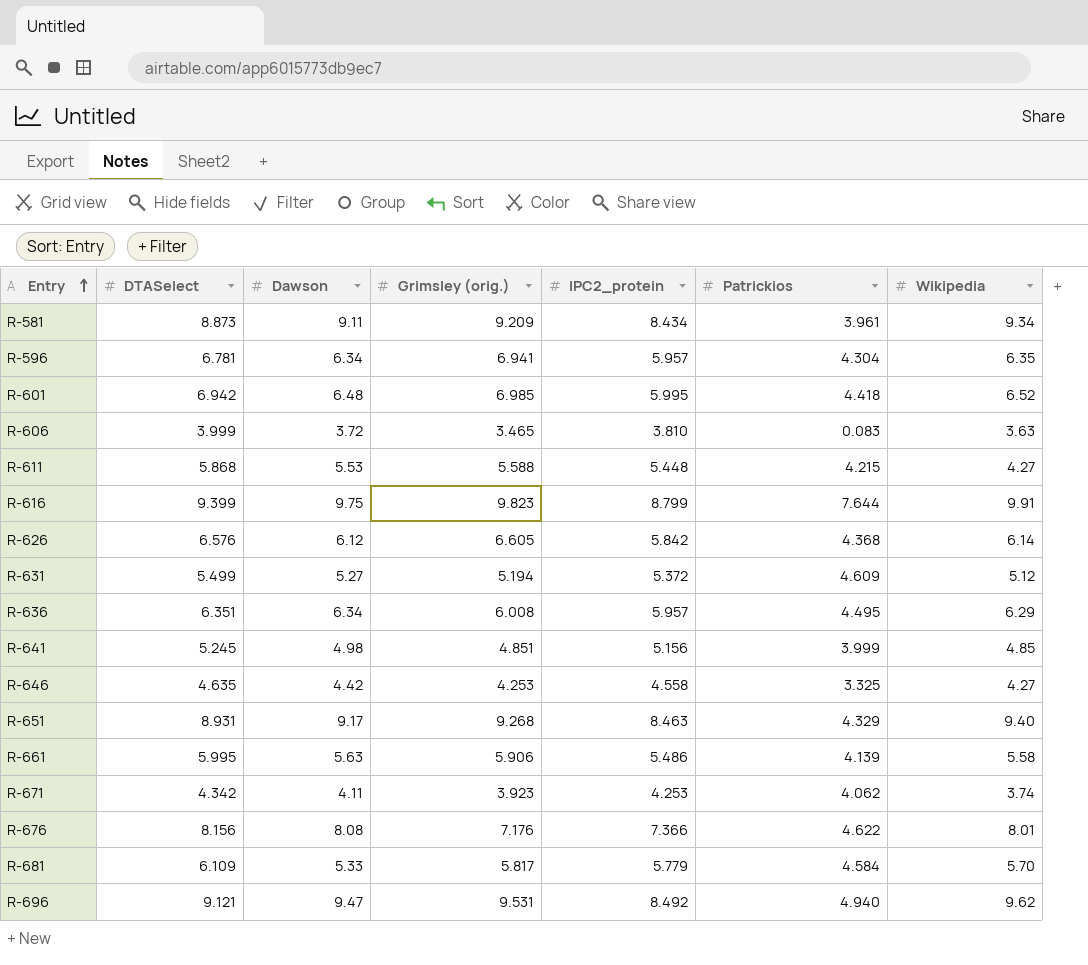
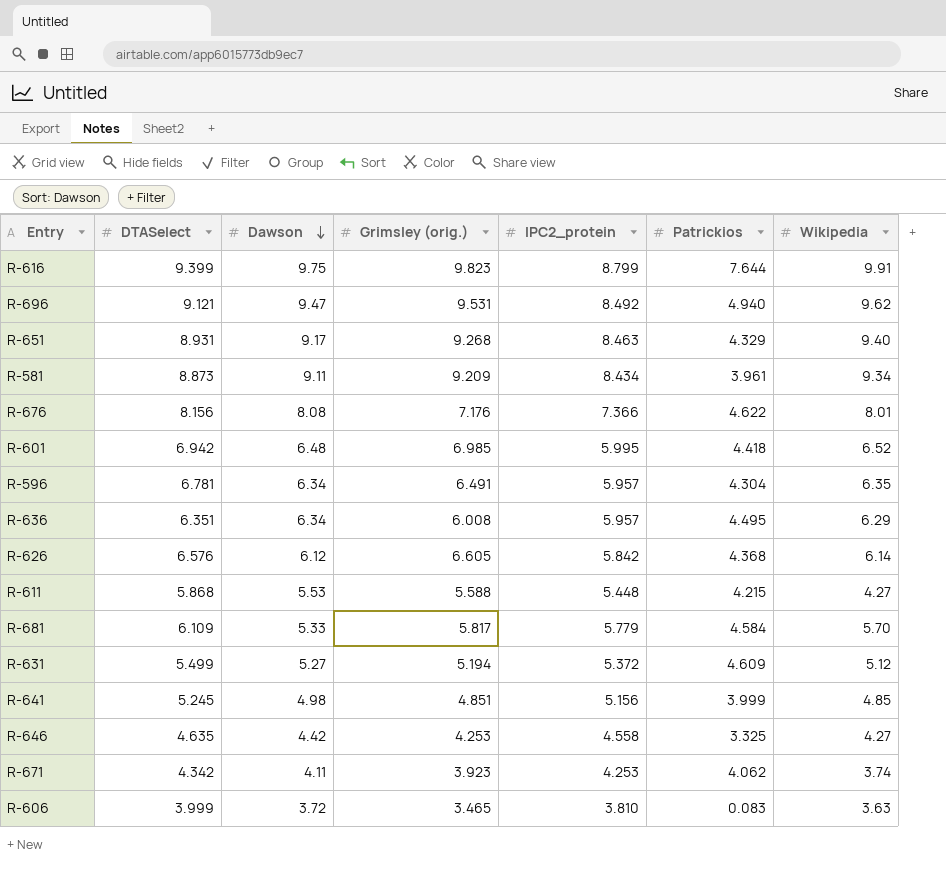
row order: Entry ascending -> Dawson descending
row R-661: 5.995 | 5.63 | 5.906 | 5.486 | 4.139 | 5.58 -> none
R-596 | Grimsley (orig.): 6.941 -> 6.491

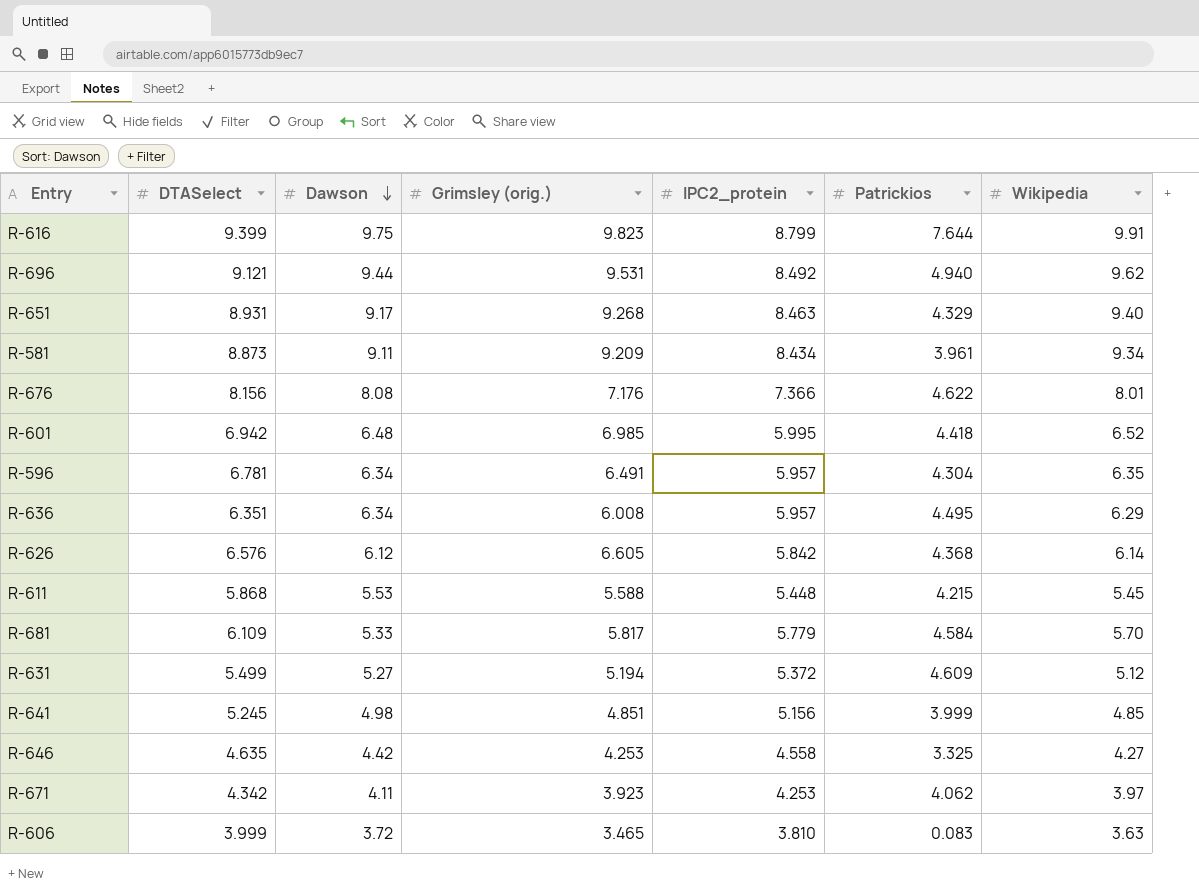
R-696 | Dawson: 9.47 -> 9.44
R-611 | Wikipedia: 4.27 -> 5.45
R-671 | Wikipedia: 3.74 -> 3.97

